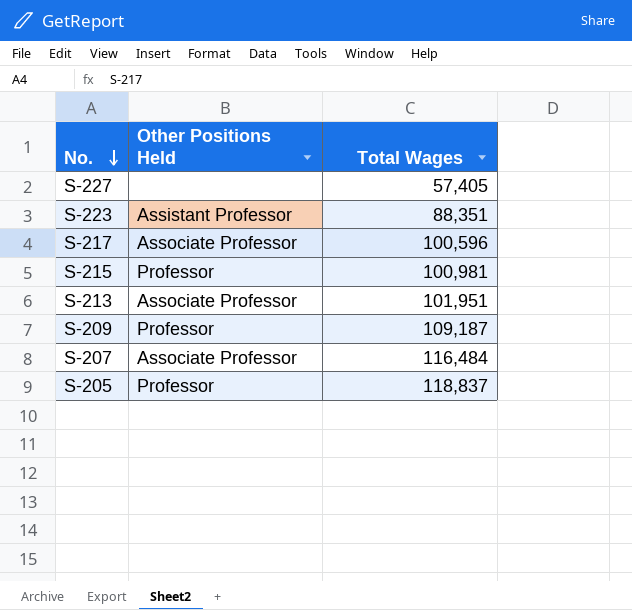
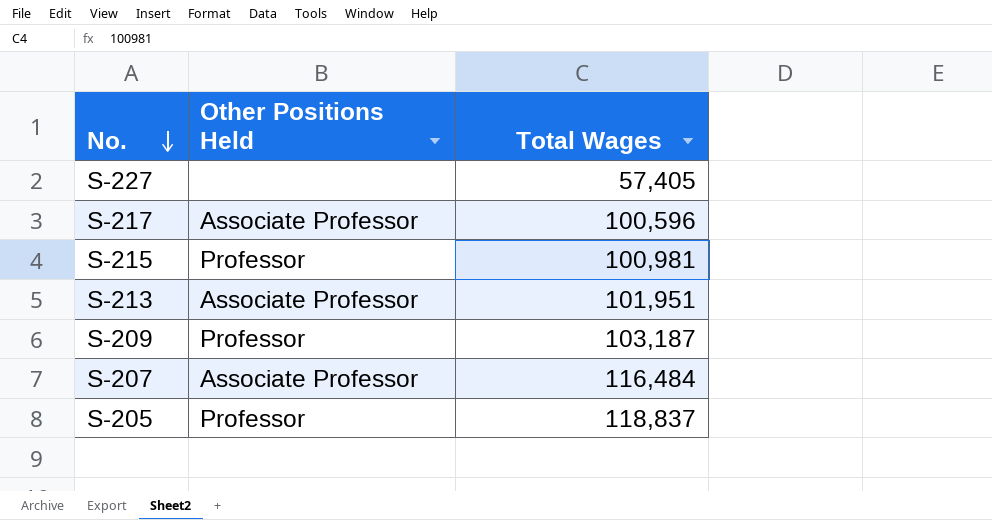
row S-223: Assistant Professor | 88,351 -> none
S-209 | Total Wages: 109,187 -> 103,187

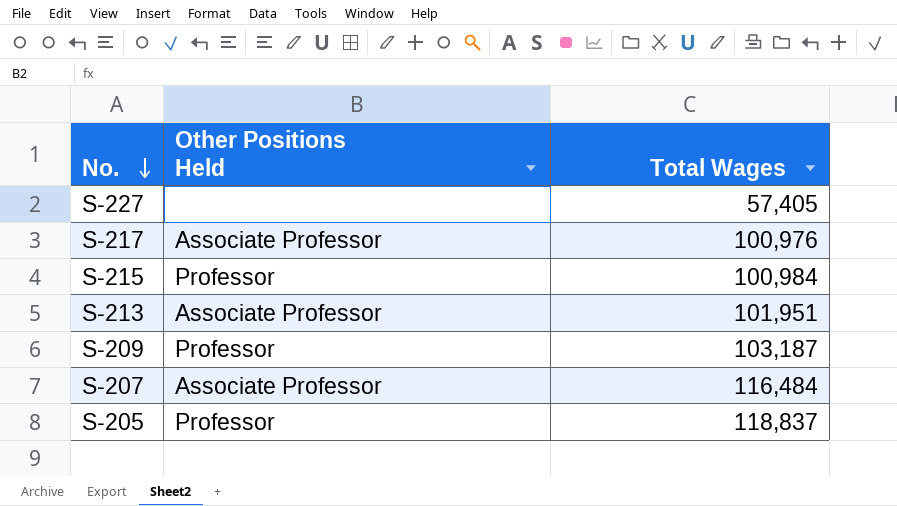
S-217 | Total Wages: 100,596 -> 100,976
S-215 | Total Wages: 100,981 -> 100,984

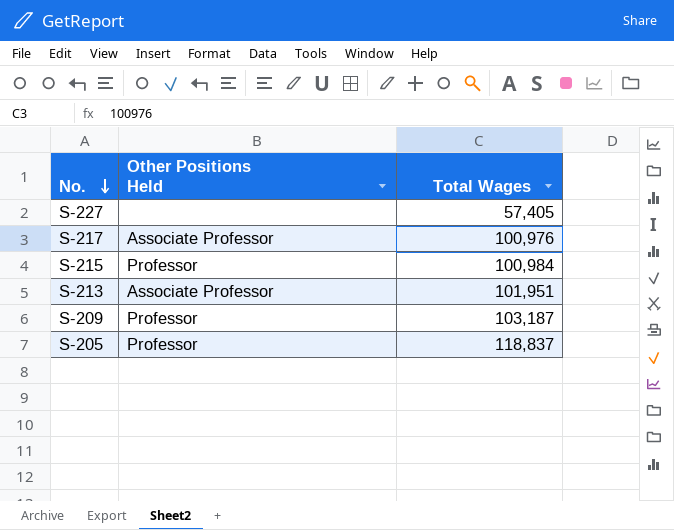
row S-207: Associate Professor | 116,484 -> none

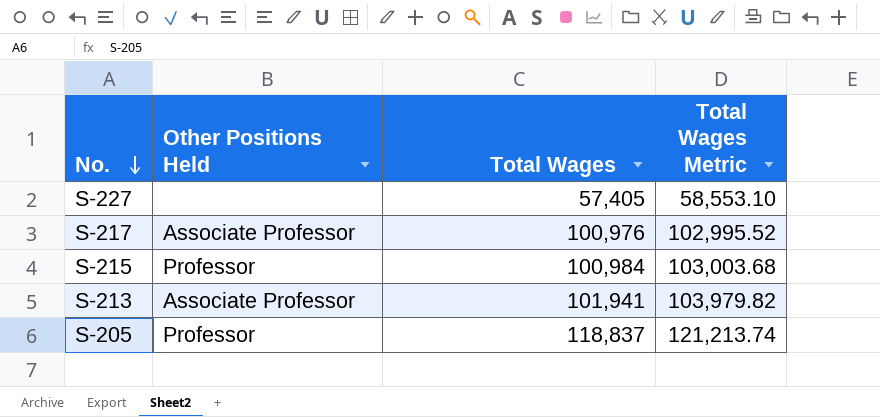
column Total Wages Metric | formula: none -> [Total Wages] * 1.02
row S-209: Professor | 103,187 -> none
S-213 | Total Wages: 101,951 -> 101,941

